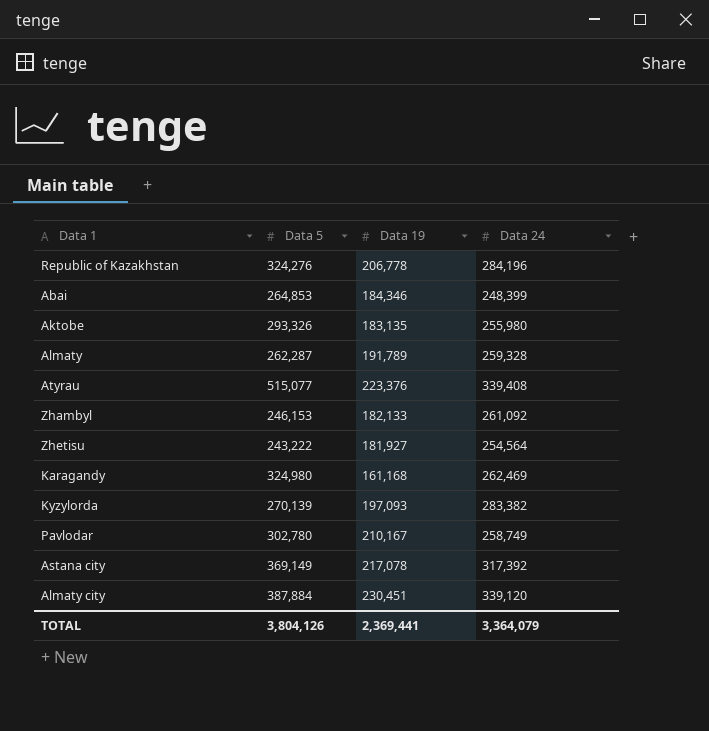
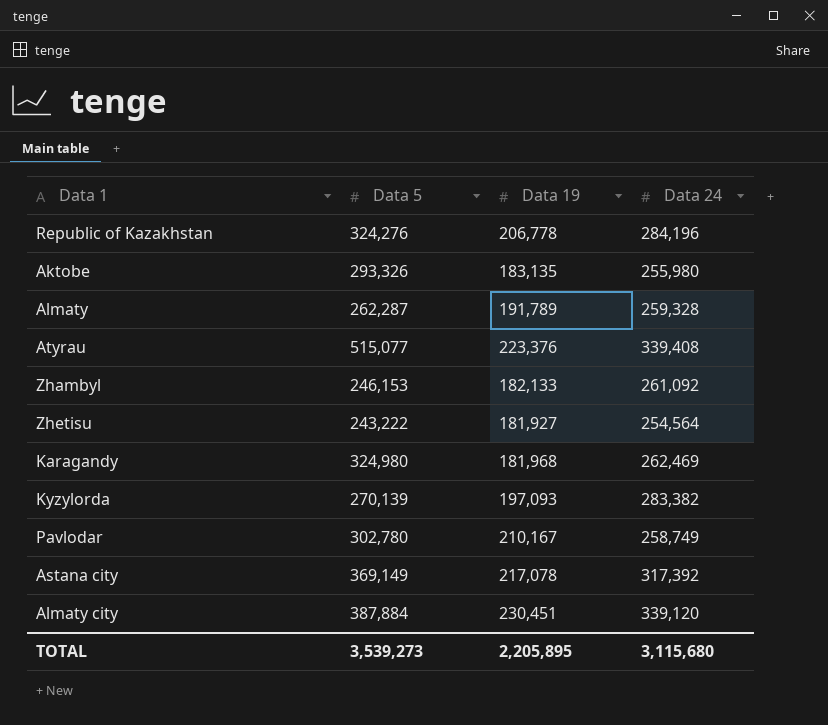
row Abai: 264,853 | 184,346 | 248,399 -> none
Karagandy | Data 19: 161,168 -> 181,968
TOTAL | Data 5: 3,804,126 -> 3,539,273
TOTAL | Data 19: 2,369,441 -> 2,205,895
TOTAL | Data 24: 3,364,079 -> 3,115,680

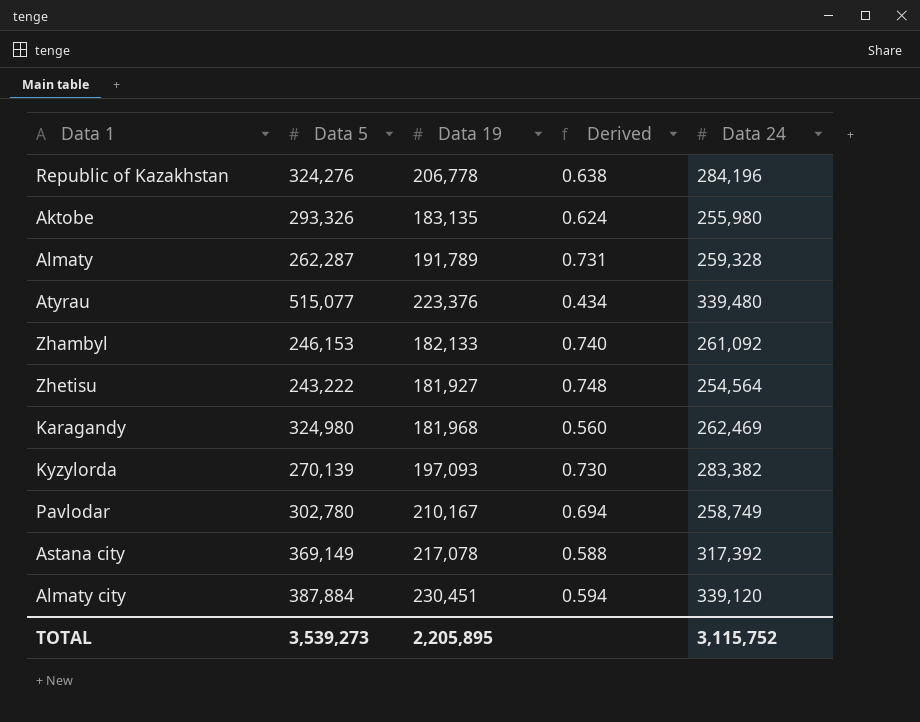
column Derived | formula: none -> [Data 19] / [Data 5]
Atyrau | Data 24: 339,408 -> 339,480
TOTAL | Data 24: 3,115,680 -> 3,115,752

